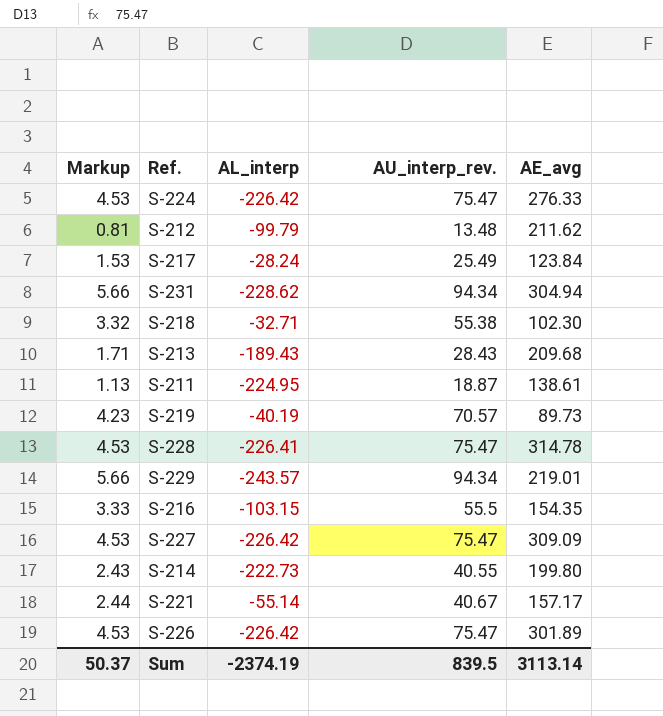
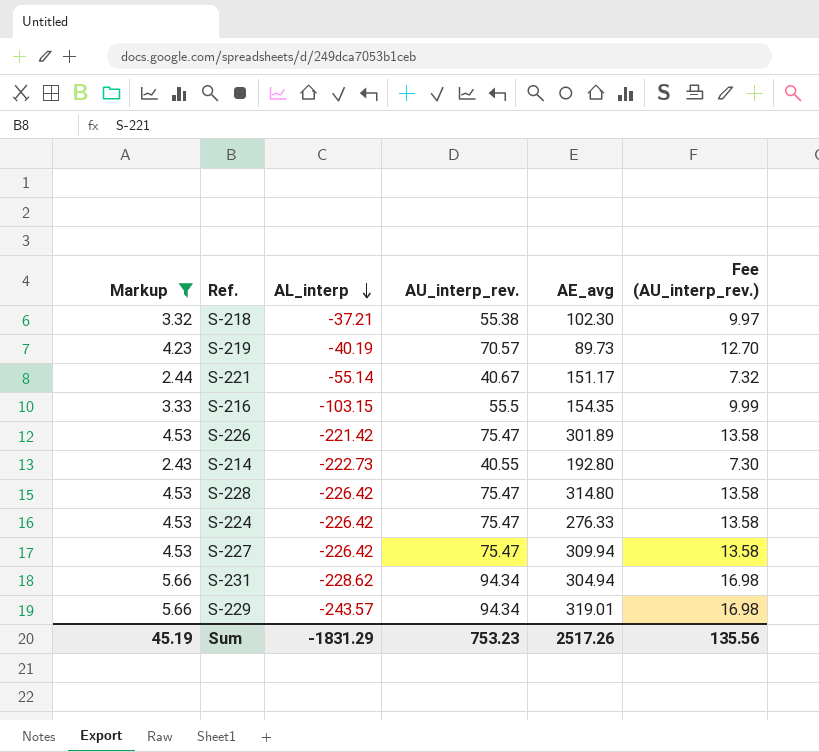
filter: none -> Markup >= 2.43
row order: none -> AL_interp descending
column Fee (AU_interp_rev.) | formula: none -> [AU_interp_rev.] * 0.18
S-218 | AL_interp: -32.71 -> -37.21
S-221 | AE_avg: 157.17 -> 151.17
S-226 | AL_interp: -226.42 -> -221.42
S-214 | AE_avg: 199.80 -> 192.80
S-228 | AL_interp: -226.41 -> -226.42
S-228 | AE_avg: 314.78 -> 314.80
S-227 | AE_avg: 309.09 -> 309.94
S-229 | AE_avg: 219.01 -> 319.01
Sum | Markup: 50.37 -> 45.19
Sum | AL_interp: -2374.19 -> -1831.29
Sum | AU_interp_rev.: 839.5 -> 753.23
Sum | AE_avg: 3113.14 -> 2517.26

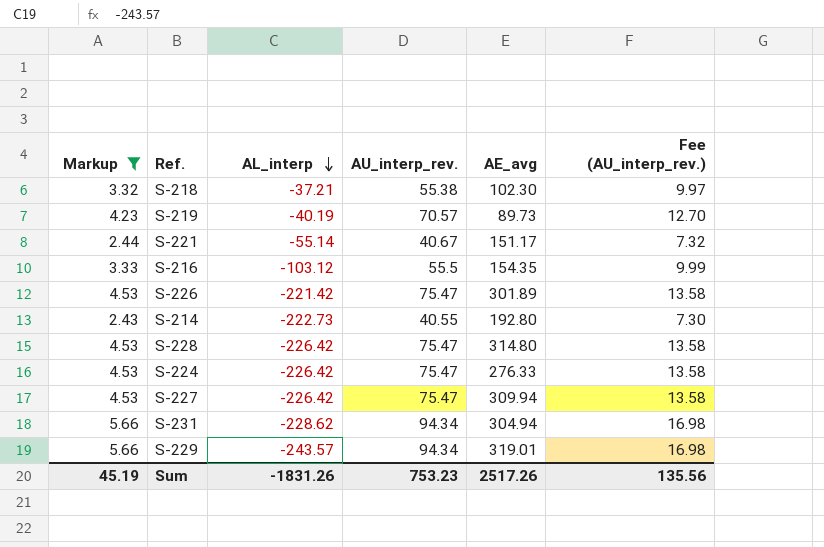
S-216 | AL_interp: -103.15 -> -103.12
Sum | AL_interp: -1831.29 -> -1831.26

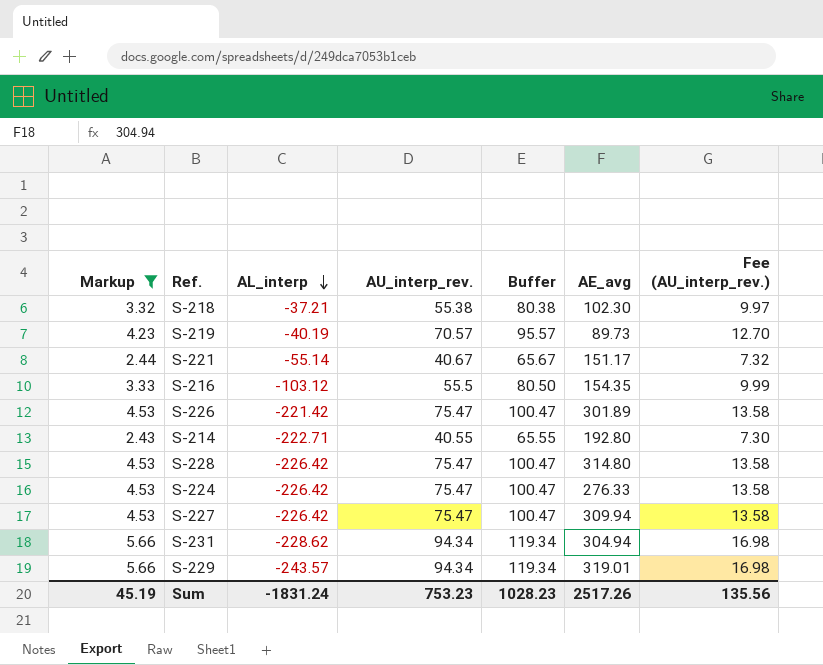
column Buffer | formula: none -> [AU_interp_rev.] + 25
S-214 | AL_interp: -222.73 -> -222.71
Sum | AL_interp: -1831.26 -> -1831.24

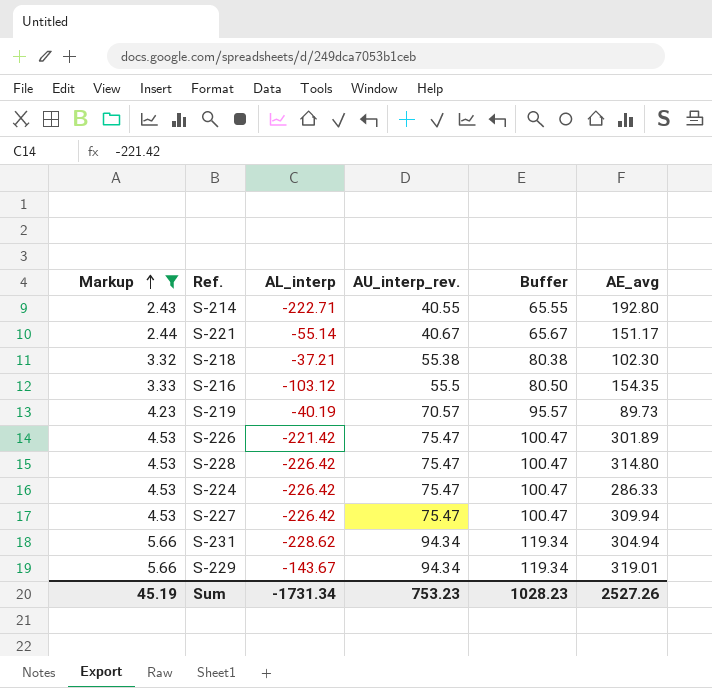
row order: AL_interp descending -> Markup ascending
column Fee (AU_interp_rev.) | formula: [AU_interp_rev.] * 0.18 -> none
S-224 | AE_avg: 276.33 -> 286.33
S-229 | AL_interp: -243.57 -> -143.67
Sum | AL_interp: -1831.24 -> -1731.34
Sum | AE_avg: 2517.26 -> 2527.26

